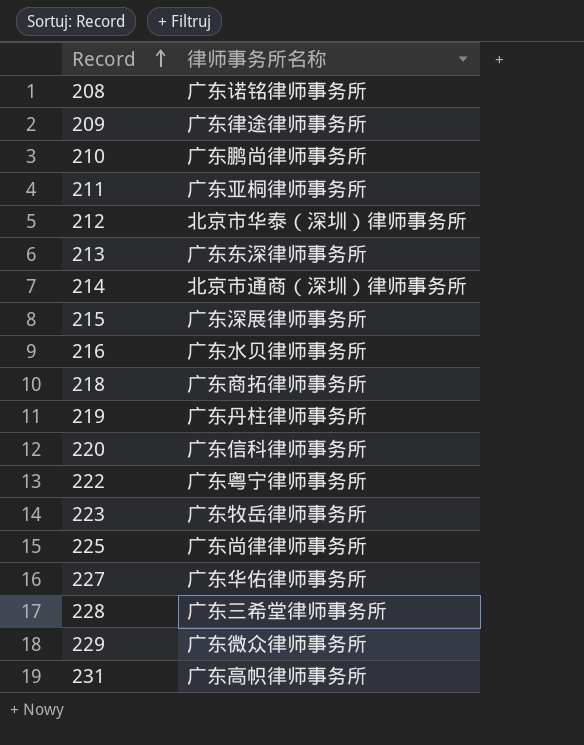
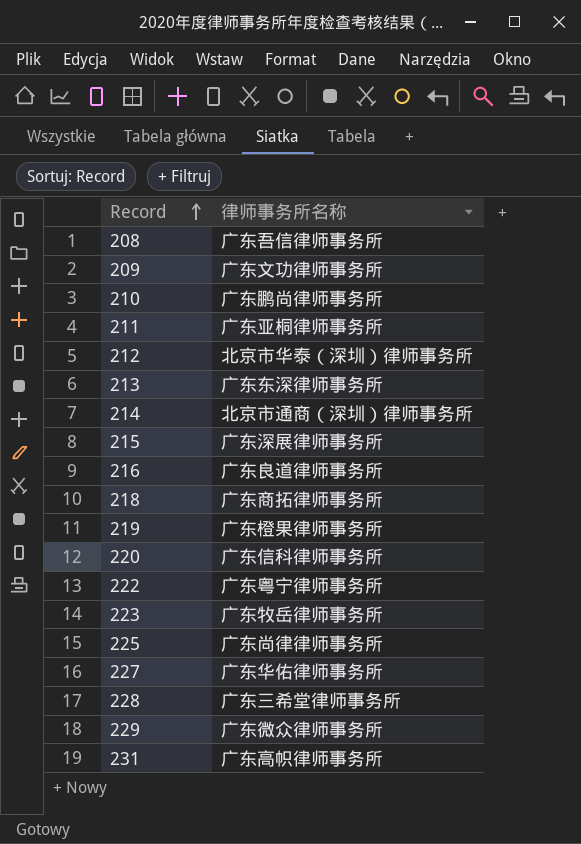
208 | 律师事务所名称: 广东诺铭律师事务所 -> 广东吾信律师事务所
209 | 律师事务所名称: 广东律途律师事务所 -> 广东文功律师事务所
216 | 律师事务所名称: 广东水贝律师事务所 -> 广东良道律师事务所
219 | 律师事务所名称: 广东丹柱律师事务所 -> 广东橙果律师事务所

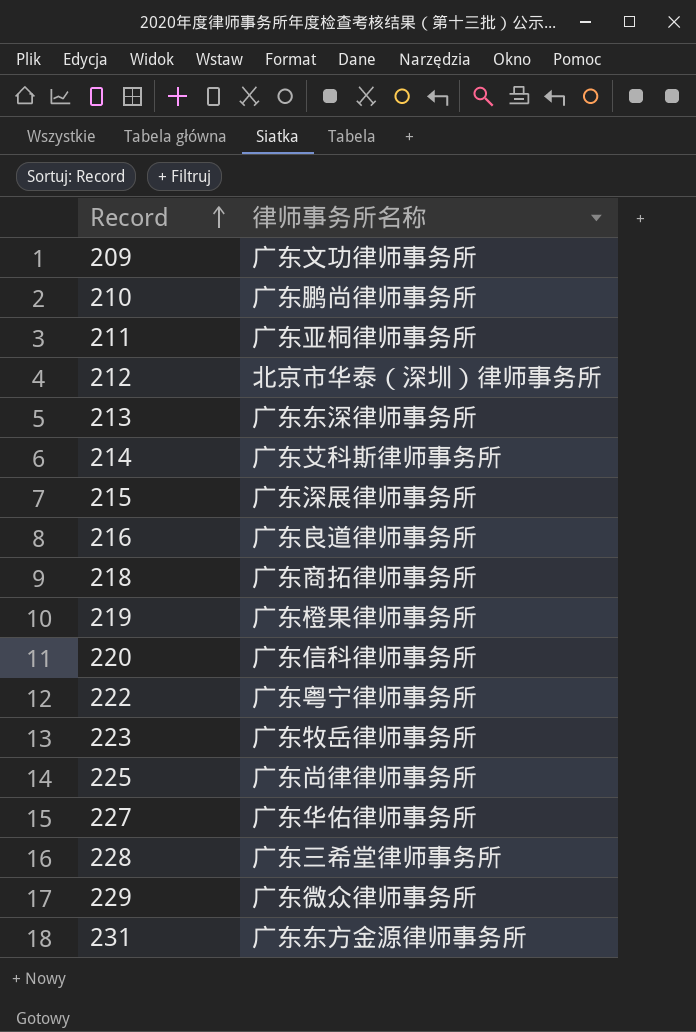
row 208: 广东吾信律师事务所 -> none
214 | 律师事务所名称: 北京市通商（深圳）律师事务所 -> 广东艾科斯律师事务所
231 | 律师事务所名称: 广东高帜律师事务所 -> 广东东方金源律师事务所

